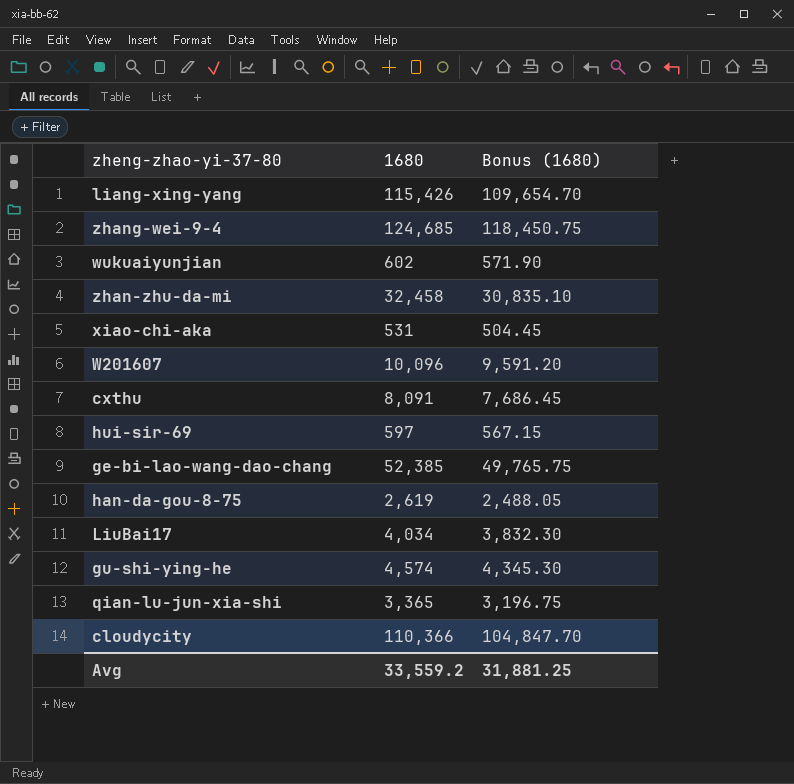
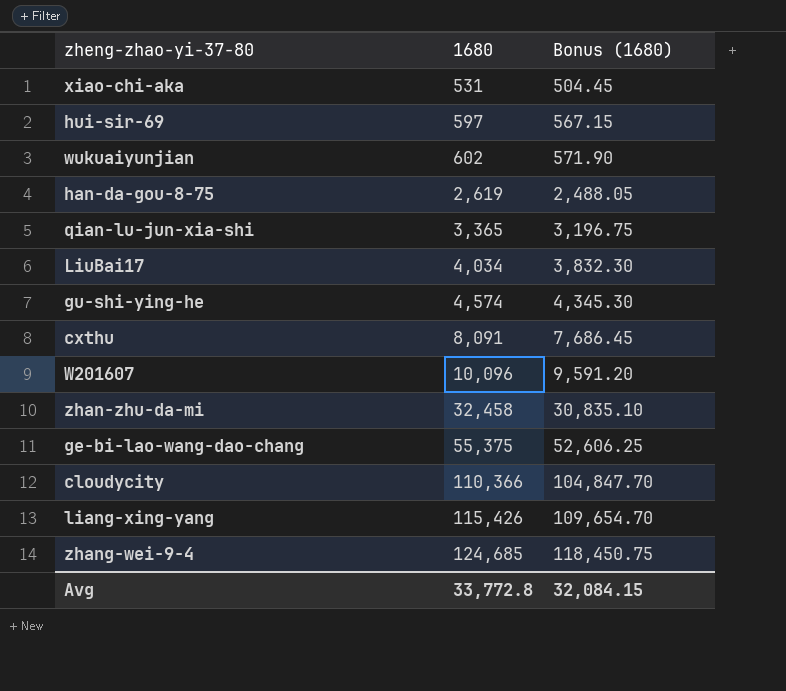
row order: none -> 1680 ascending
ge-bi-lao-wang-dao-chang | 1680: 52,385 -> 55,375
ge-bi-lao-wang-dao-chang | Bonus (1680): 49,765.75 -> 52,606.25
Avg | 1680: 33,559.2 -> 33,772.8
Avg | Bonus (1680): 31,881.25 -> 32,084.15

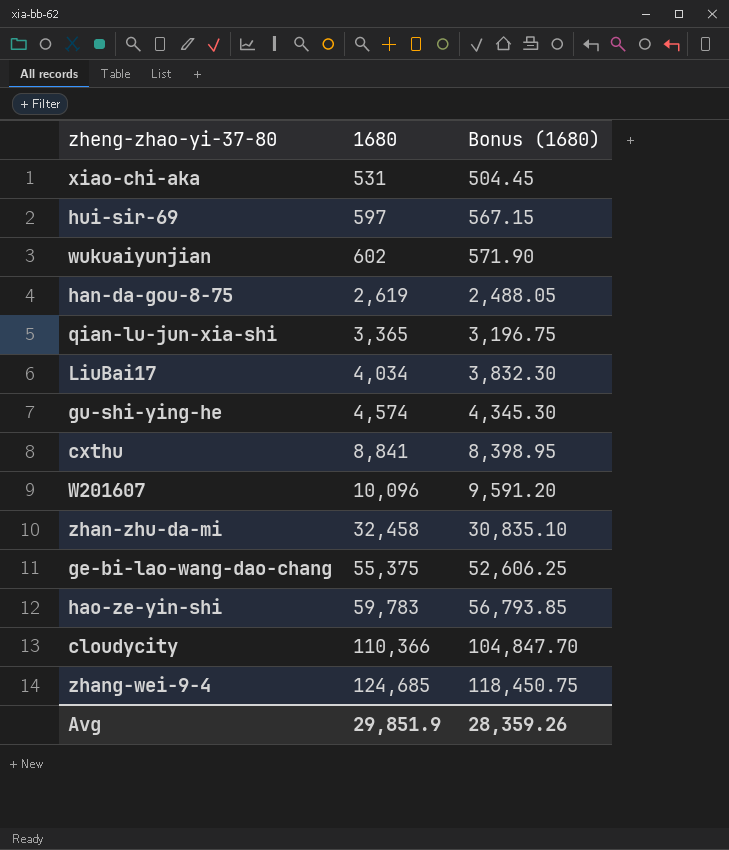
row liang-xing-yang: 115,426 | 109,654.70 -> none
cxthu | 1680: 8,091 -> 8,841
cxthu | Bonus (1680): 7,686.45 -> 8,398.95
row hao-ze-yin-shi: none -> 59,783 | 56,793.85
Avg | 1680: 33,772.8 -> 29,851.9
Avg | Bonus (1680): 32,084.15 -> 28,359.26

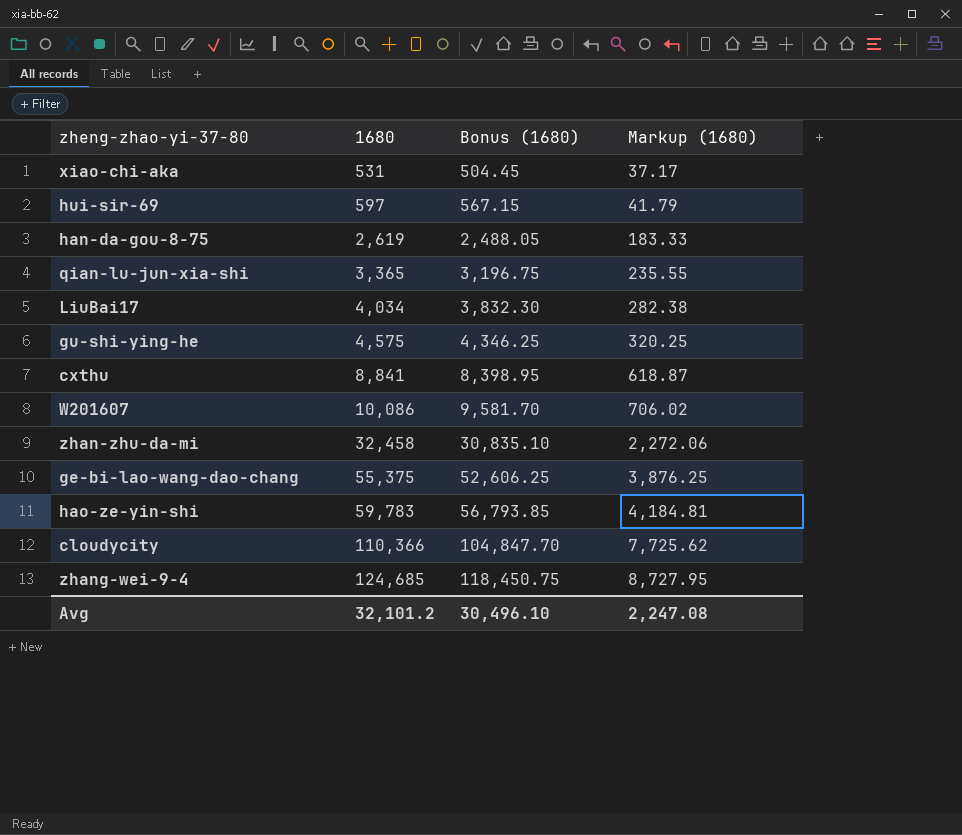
column Markup (1680) | formula: none -> [1680] * 0.07
row wukuaiyunjian: 602 | 571.90 -> none
gu-shi-ying-he | 1680: 4,574 -> 4,575
gu-shi-ying-he | Bonus (1680): 4,345.30 -> 4,346.25
W201607 | 1680: 10,096 -> 10,086
W201607 | Bonus (1680): 9,591.20 -> 9,581.70
Avg | 1680: 29,851.9 -> 32,101.2
Avg | Bonus (1680): 28,359.26 -> 30,496.10

